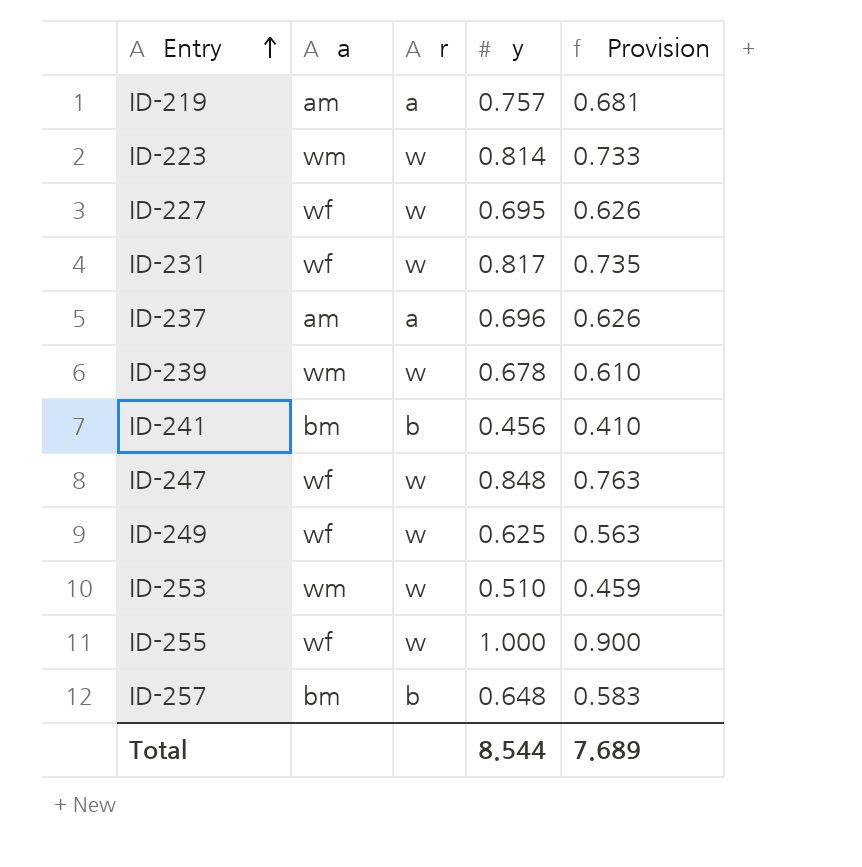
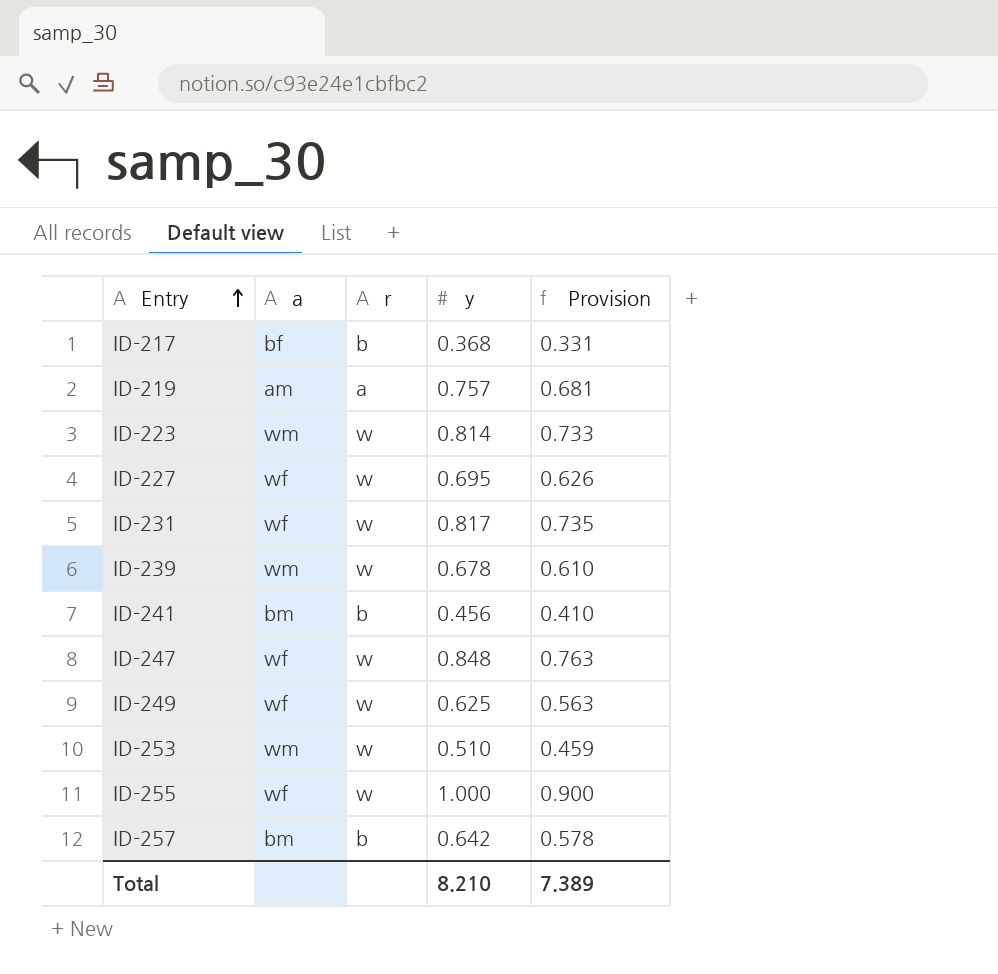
row ID-237: am | a | 0.696 | 0.626 -> none
row ID-217: none -> bf | b | 0.368 | 0.331
ID-257 | y: 0.648 -> 0.642
ID-257 | Provision: 0.583 -> 0.578
Total | y: 8.544 -> 8.210
Total | Provision: 7.689 -> 7.389

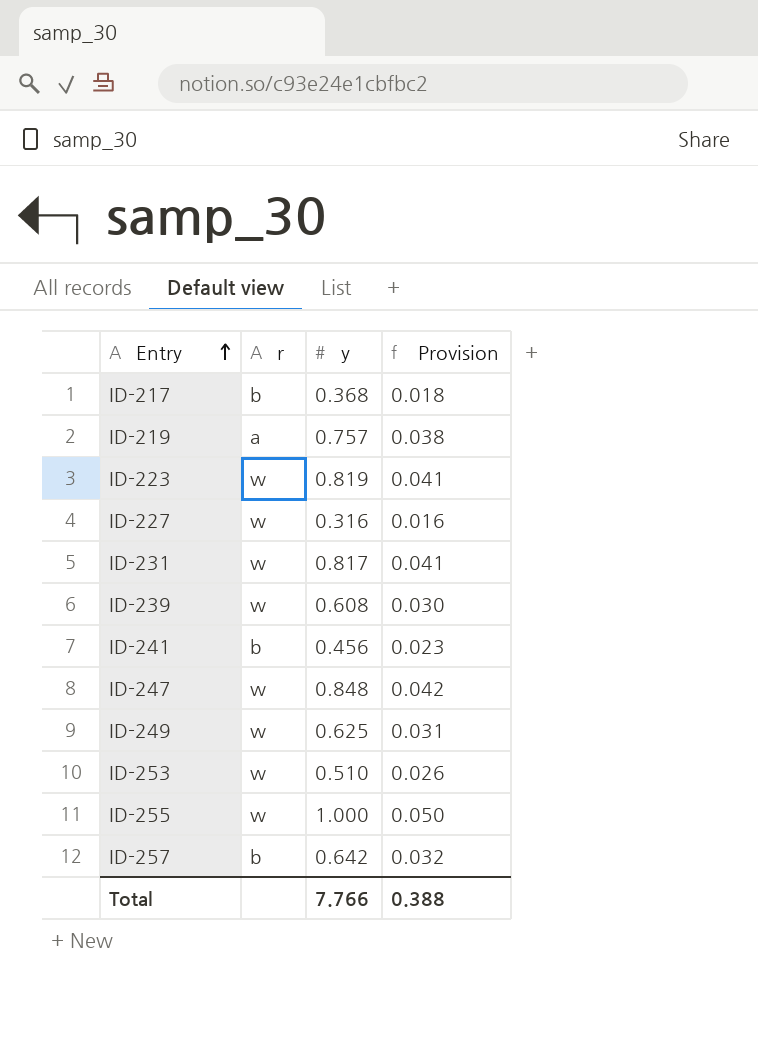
column a | position: 2 -> none
column Provision | formula: [y] * 0.9 -> [y] * 0.05
ID-223 | y: 0.814 -> 0.819
ID-227 | y: 0.695 -> 0.316
ID-239 | y: 0.678 -> 0.608
Total | y: 8.210 -> 7.766
Total | Provision: 7.389 -> 0.388

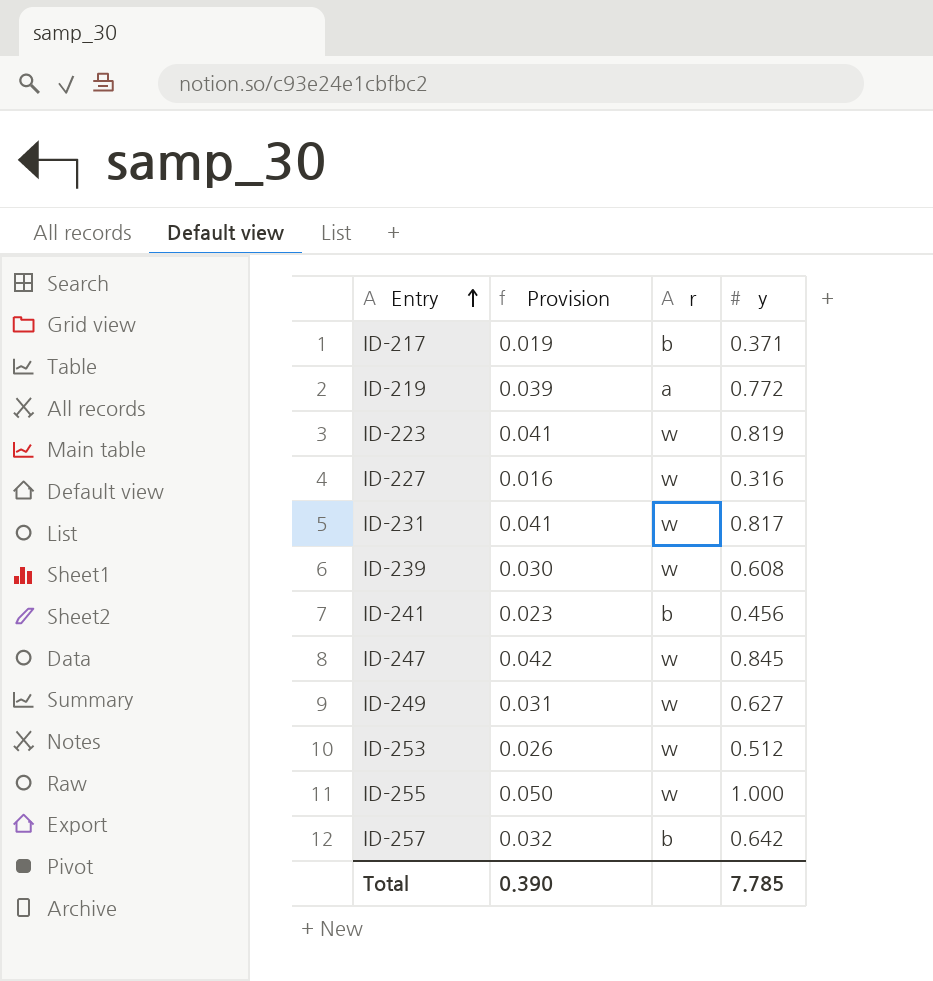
column Provision | position: 4 -> 2
ID-217 | Provision: 0.018 -> 0.019
ID-217 | y: 0.368 -> 0.371
ID-219 | Provision: 0.038 -> 0.039
ID-219 | y: 0.757 -> 0.772
ID-247 | y: 0.848 -> 0.845
ID-249 | y: 0.625 -> 0.627
ID-253 | y: 0.510 -> 0.512
Total | Provision: 0.388 -> 0.390
Total | y: 7.766 -> 7.785

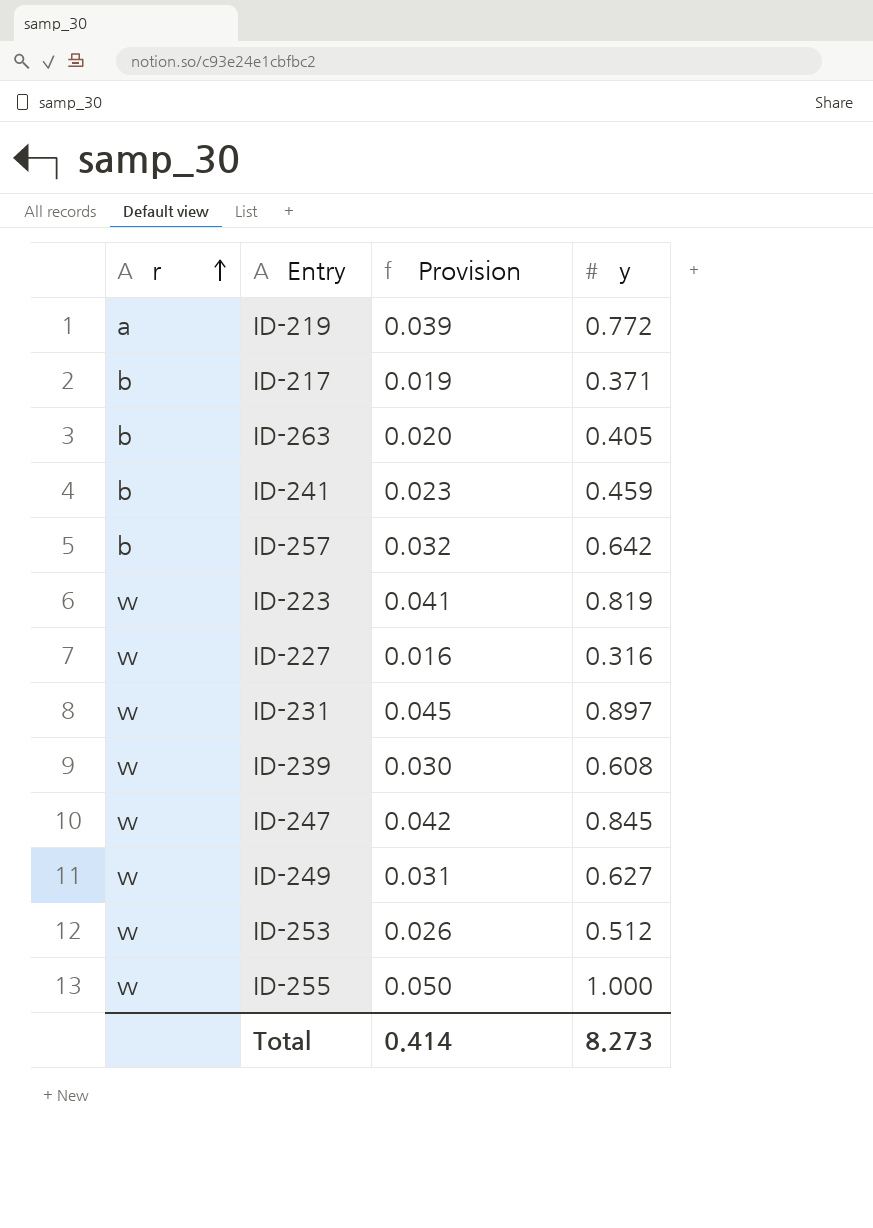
row order: Entry ascending -> r ascending
column r | position: 3 -> 1
row ID-263: none -> b | 0.020 | 0.405
ID-241 | y: 0.456 -> 0.459
ID-231 | Provision: 0.041 -> 0.045
ID-231 | y: 0.817 -> 0.897
Total | Provision: 0.390 -> 0.414
Total | y: 7.785 -> 8.273

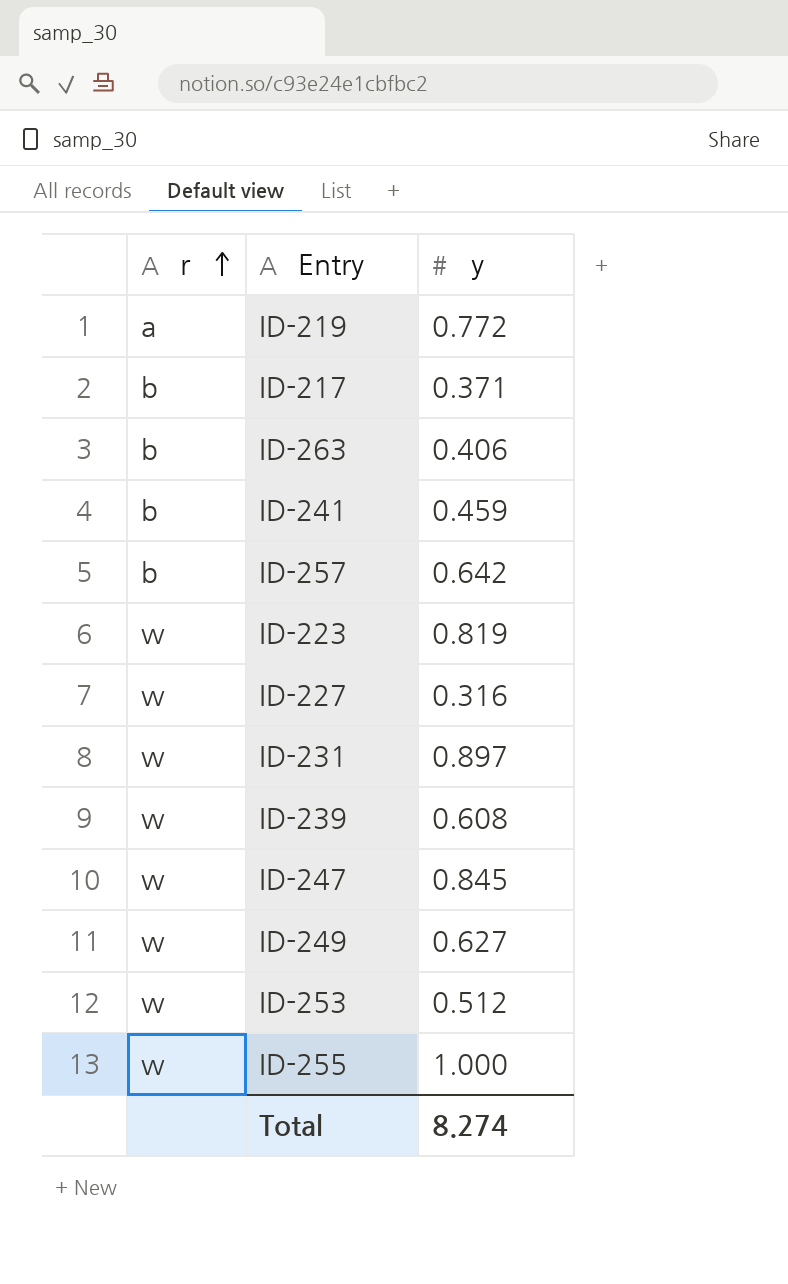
column Provision | formula: [y] * 0.05 -> none
ID-263 | y: 0.405 -> 0.406
Total | y: 8.273 -> 8.274

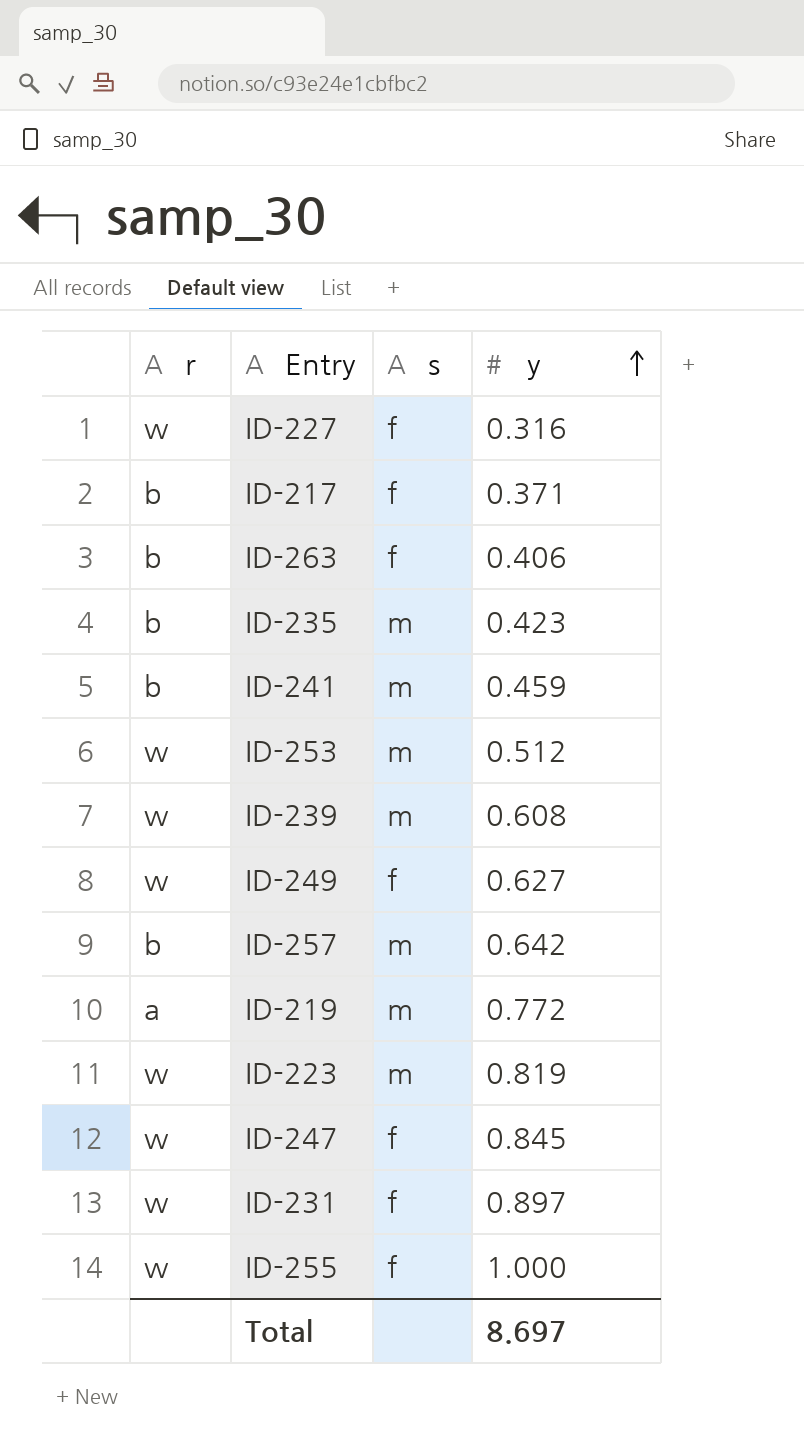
row order: r ascending -> y ascending
column s | position: none -> 3
row ID-235: none -> b | m | 0.423
Total | y: 8.274 -> 8.697

